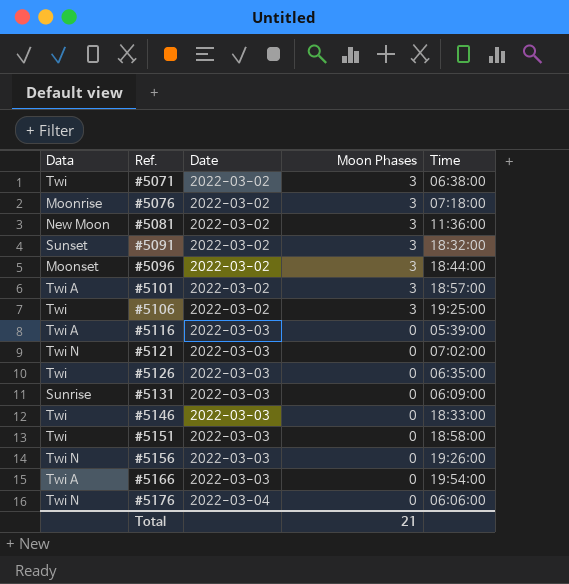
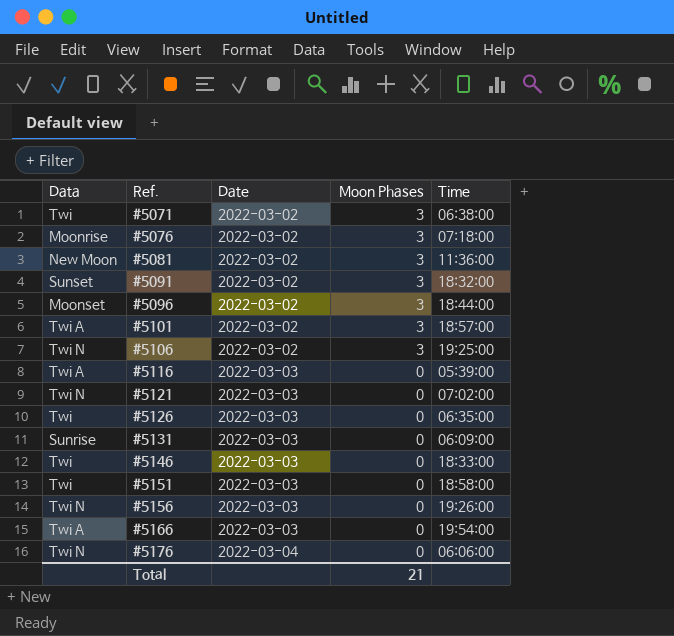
#5106 | Data: Twi -> Twi N

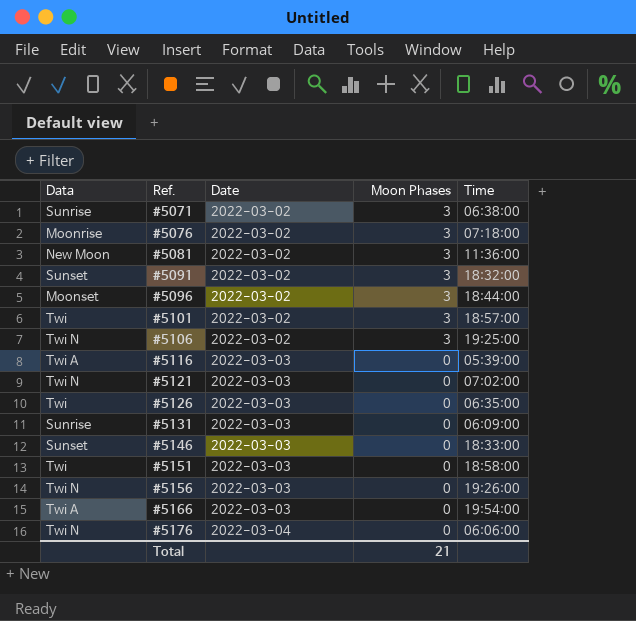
#5071 | Data: Twi -> Sunrise
#5101 | Data: Twi A -> Twi
#5146 | Data: Twi -> Sunset

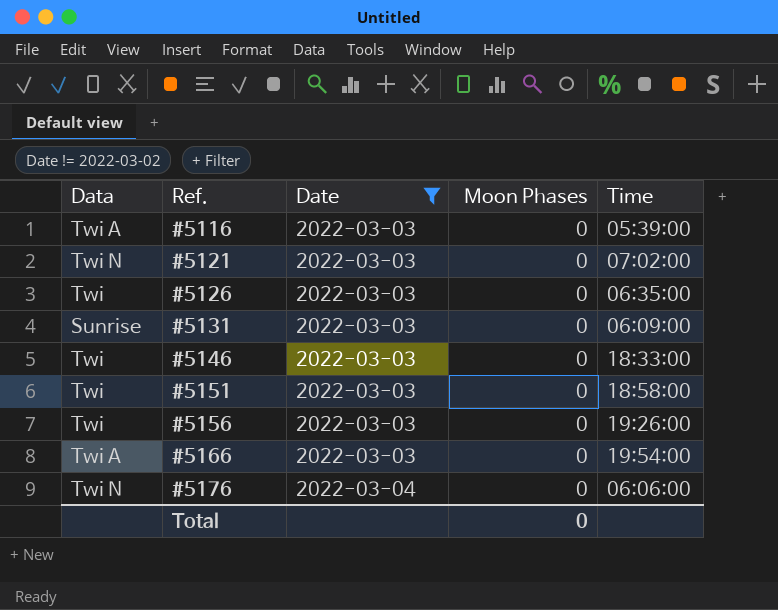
filter: none -> Date != 2022-03-02
#5146 | Data: Sunset -> Twi
#5156 | Data: Twi N -> Twi
Total | Moon Phases: 21 -> 0

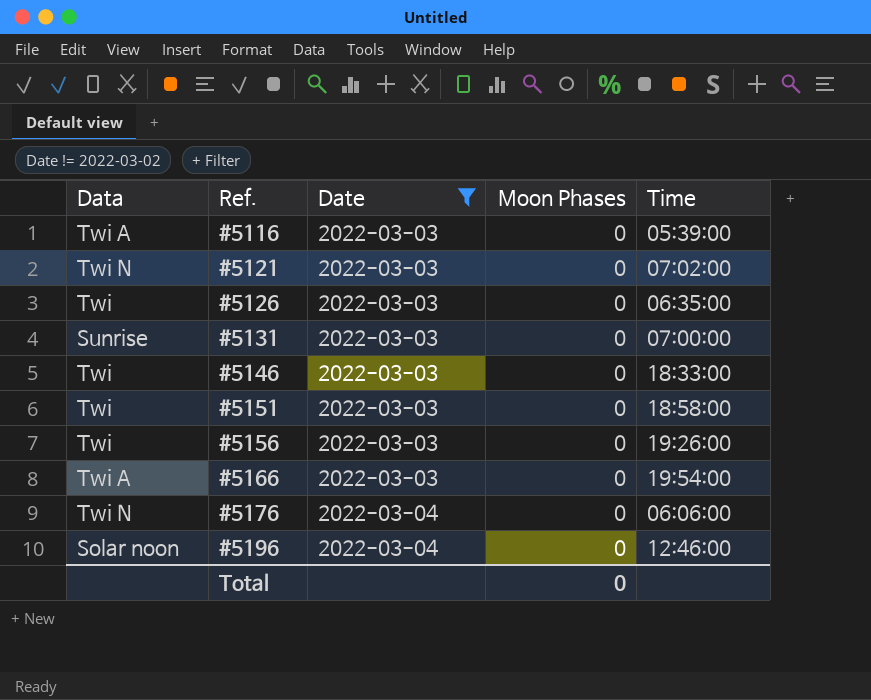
#5131 | Time: 06:09:00 -> 07:00:00
row #5196: none -> Solar noon | 2022-03-04 | 0 | 12:46:00

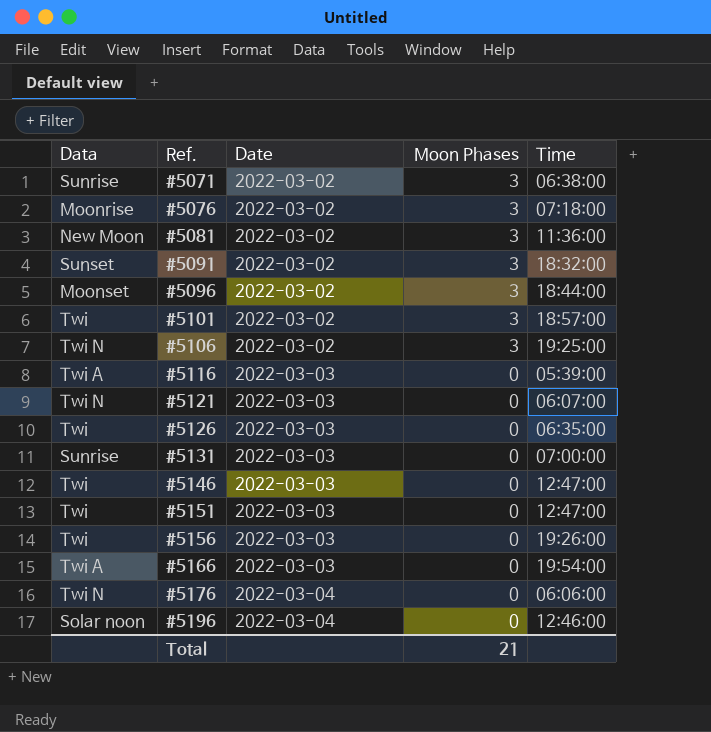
filter: Date != 2022-03-02 -> none
#5121 | Time: 07:02:00 -> 06:07:00
#5146 | Time: 18:33:00 -> 12:47:00
#5151 | Time: 18:58:00 -> 12:47:00
Total | Moon Phases: 0 -> 21

